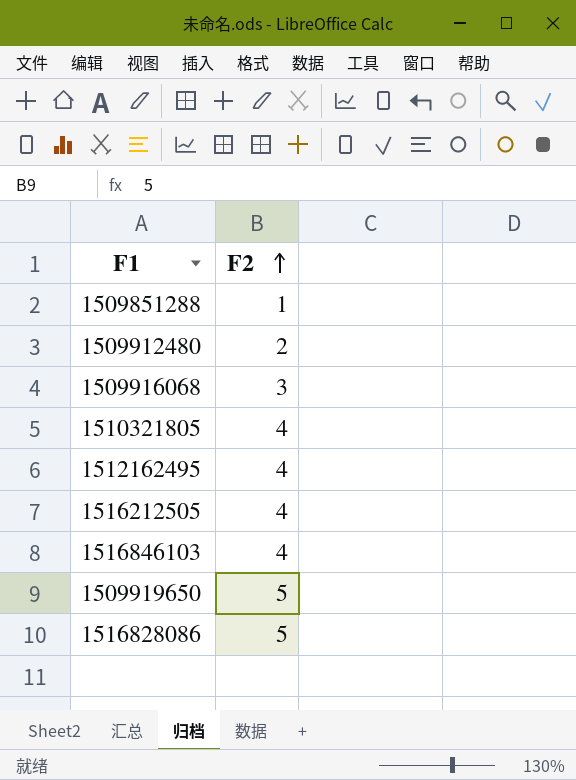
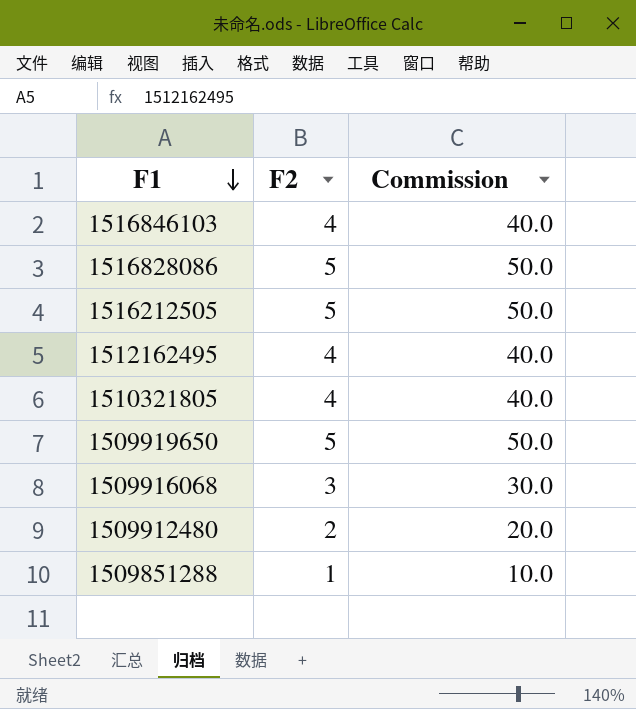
row order: F2 ascending -> F1 descending
column Commission | formula: none -> [F2] * 10
1516212505 | F2: 4 -> 5

